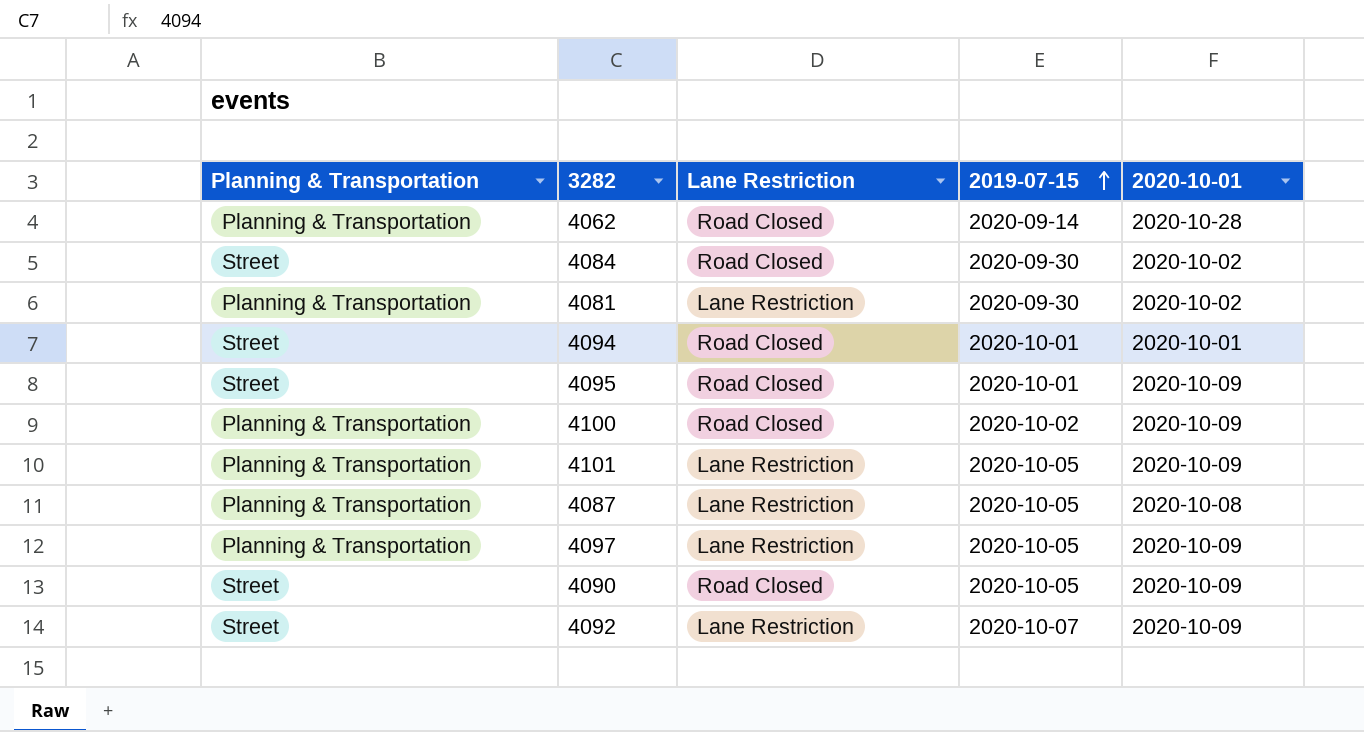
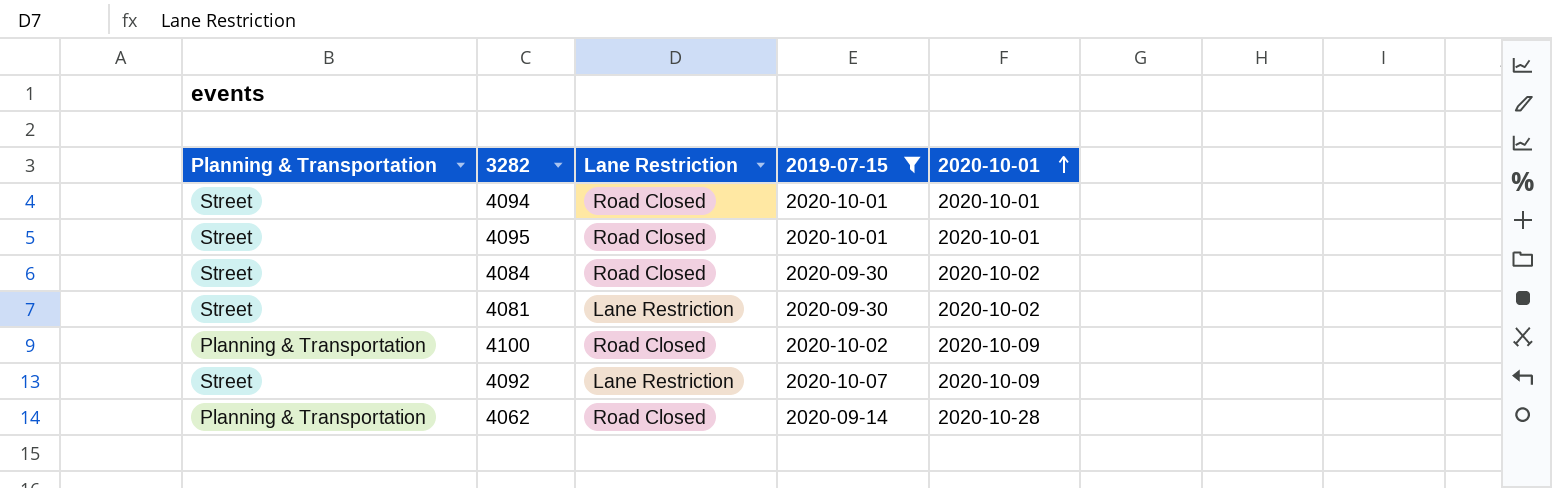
filter: none -> 2019-07-15 != 2020-10-05
row order: 2019-07-15 ascending -> 2020-10-01 ascending
4095 | 2020-10-01: 2020-10-09 -> 2020-10-01
4081 | Planning & Transportation: Planning & Transportation -> Street

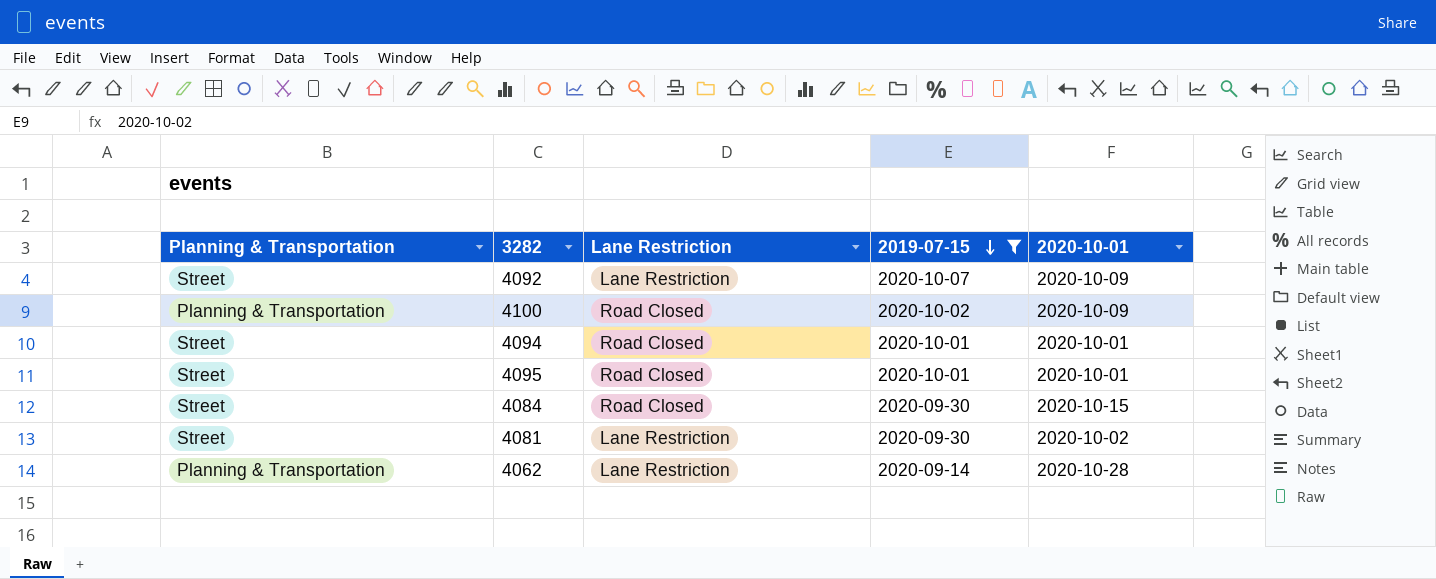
row order: 2020-10-01 ascending -> 2019-07-15 descending
4084 | 2020-10-01: 2020-10-02 -> 2020-10-15
4062 | Lane Restriction: Road Closed -> Lane Restriction

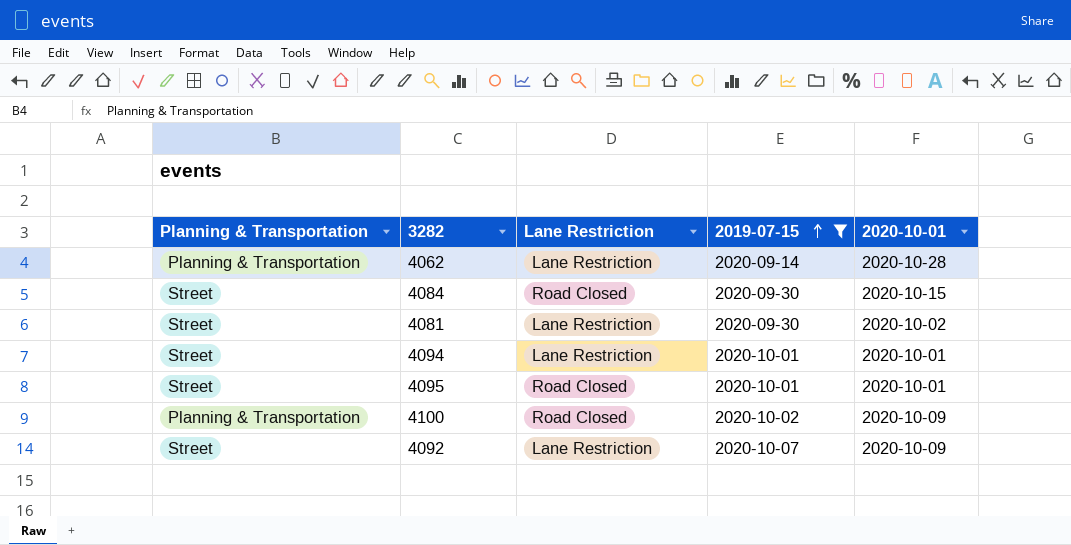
row order: 2019-07-15 descending -> 2019-07-15 ascending
4094 | Lane Restriction: Road Closed -> Lane Restriction

